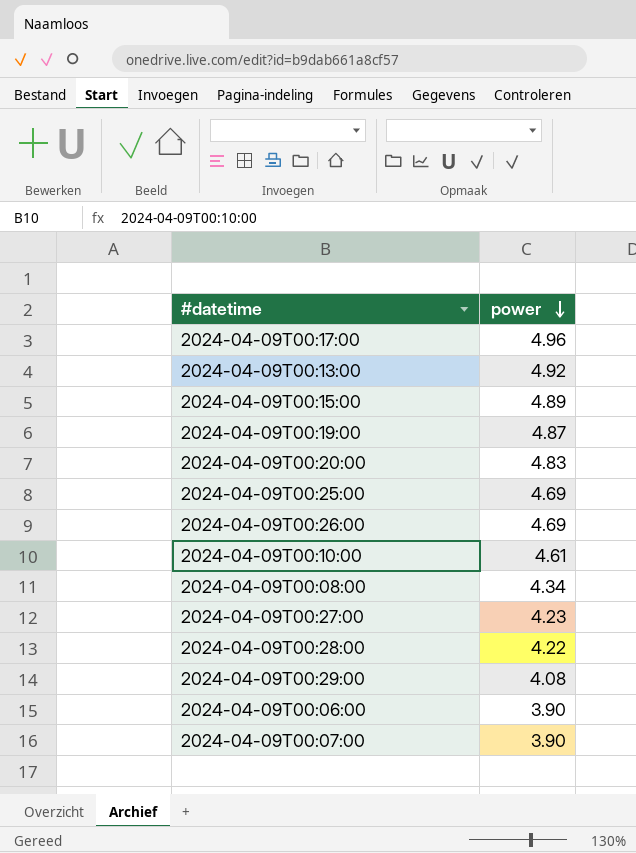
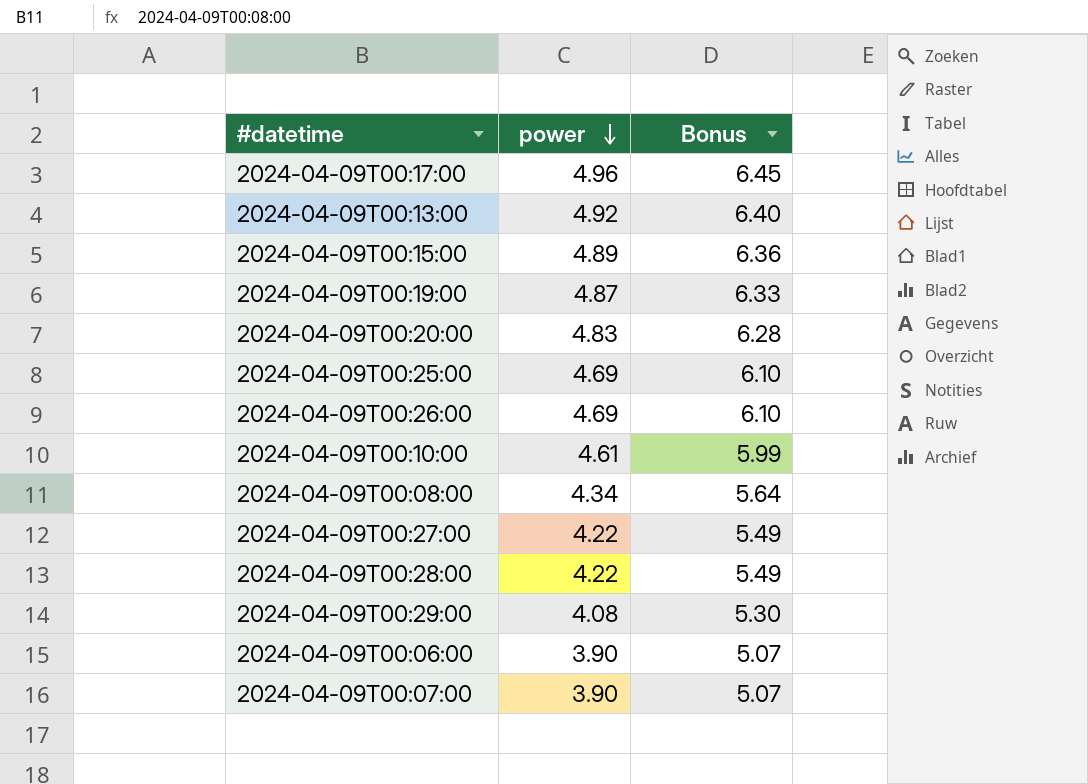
column Bonus | formula: none -> [power] * 1.3
2024-04-09T00:27:00 | power: 4.23 -> 4.22

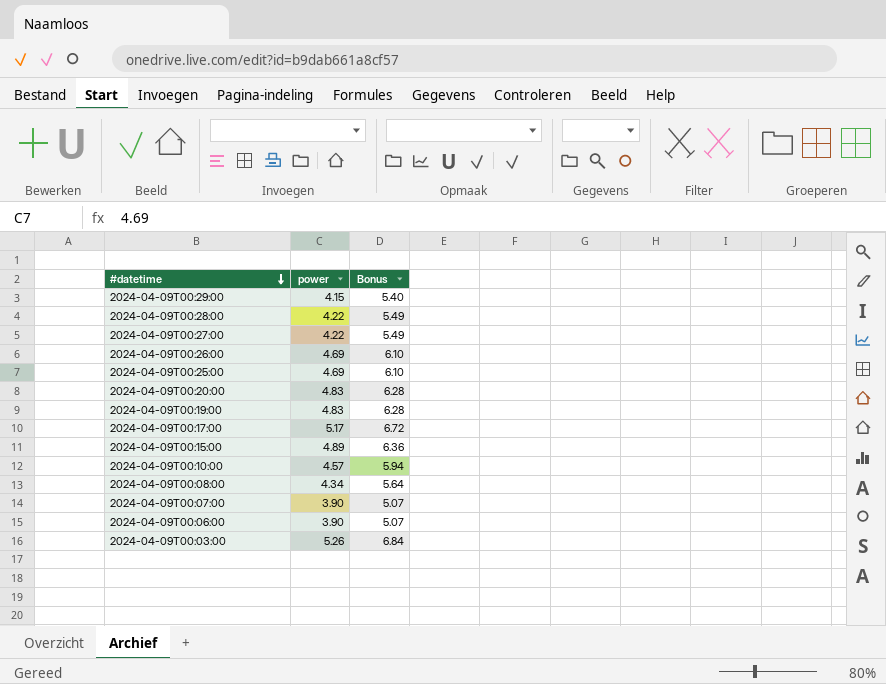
row order: power descending -> #datetime descending
row 2024-04-09T00:13:00: 4.92 | 6.40 -> none
2024-04-09T00:29:00 | power: 4.08 -> 4.15
2024-04-09T00:29:00 | Bonus: 5.30 -> 5.40
2024-04-09T00:19:00 | power: 4.87 -> 4.83
2024-04-09T00:19:00 | Bonus: 6.33 -> 6.28
2024-04-09T00:17:00 | power: 4.96 -> 5.17
2024-04-09T00:17:00 | Bonus: 6.45 -> 6.72
2024-04-09T00:10:00 | power: 4.61 -> 4.57
2024-04-09T00:10:00 | Bonus: 5.99 -> 5.94
row 2024-04-09T00:03:00: none -> 5.26 | 6.84

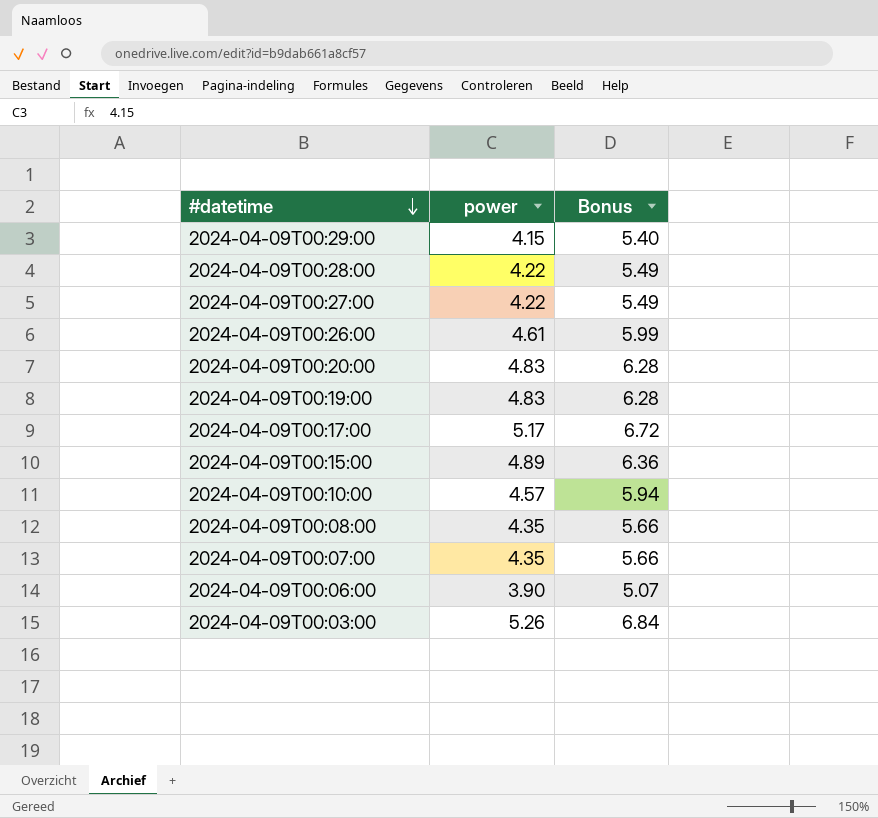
row 2024-04-09T00:25:00: 4.69 | 6.10 -> none
2024-04-09T00:26:00 | power: 4.69 -> 4.61
2024-04-09T00:26:00 | Bonus: 6.10 -> 5.99
2024-04-09T00:08:00 | power: 4.34 -> 4.35
2024-04-09T00:08:00 | Bonus: 5.64 -> 5.66
2024-04-09T00:07:00 | power: 3.90 -> 4.35
2024-04-09T00:07:00 | Bonus: 5.07 -> 5.66

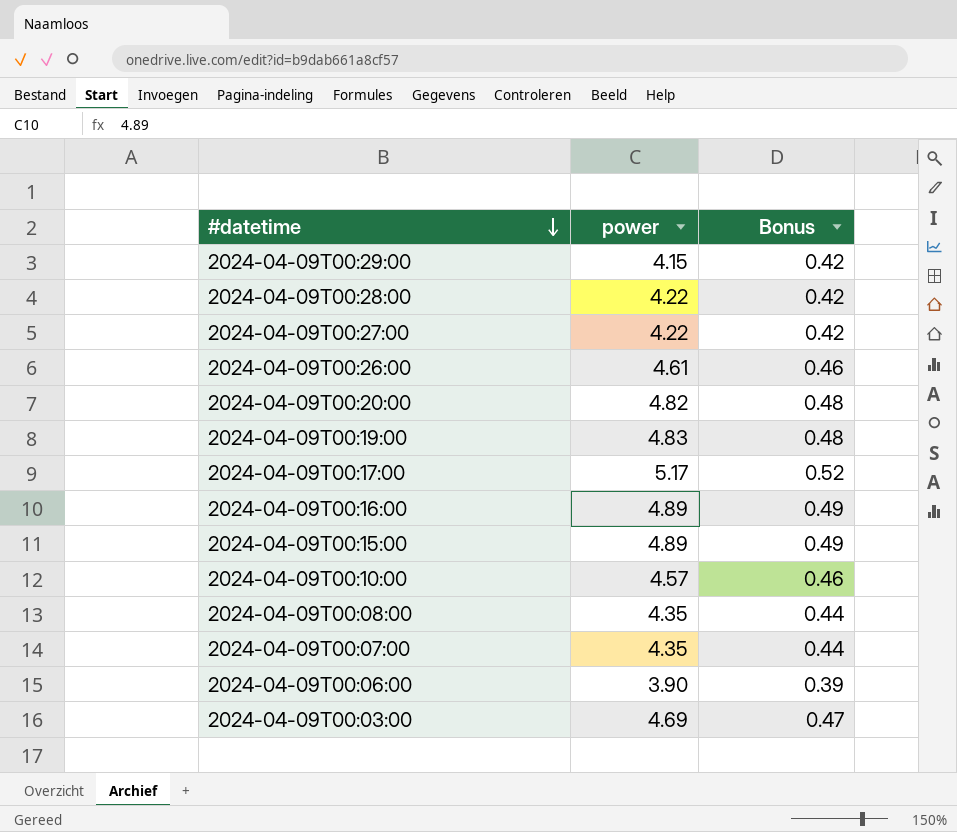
column Bonus | formula: [power] * 1.3 -> [power] * 0.1
2024-04-09T00:20:00 | power: 4.83 -> 4.82
row 2024-04-09T00:16:00: none -> 4.89 | 0.49
2024-04-09T00:03:00 | power: 5.26 -> 4.69

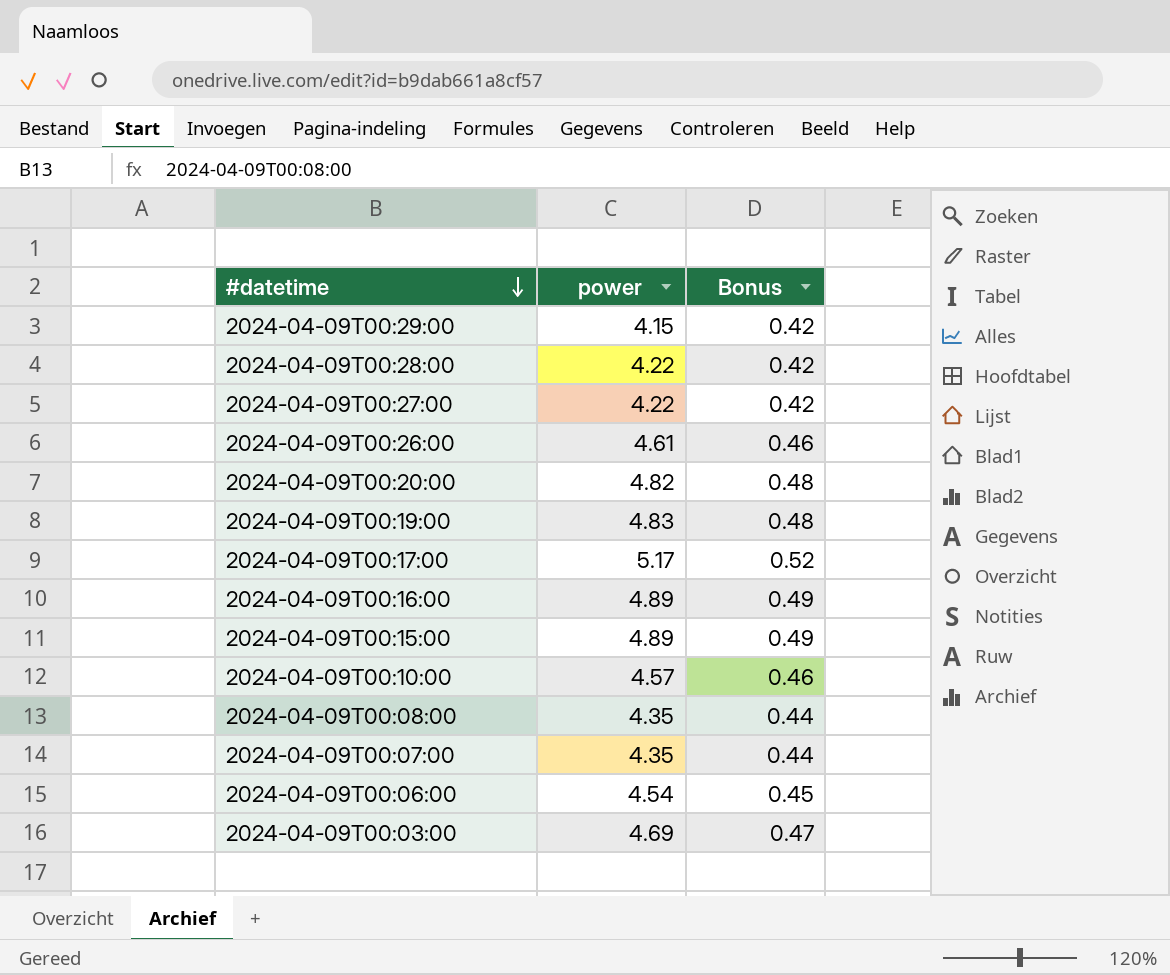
2024-04-09T00:06:00 | power: 3.90 -> 4.54
2024-04-09T00:06:00 | Bonus: 0.39 -> 0.45

